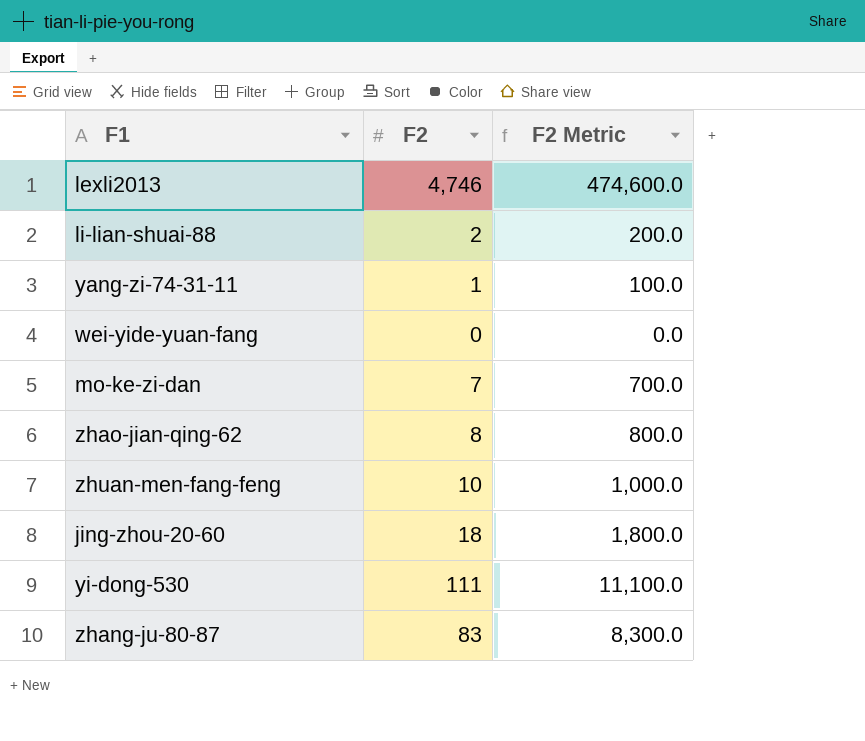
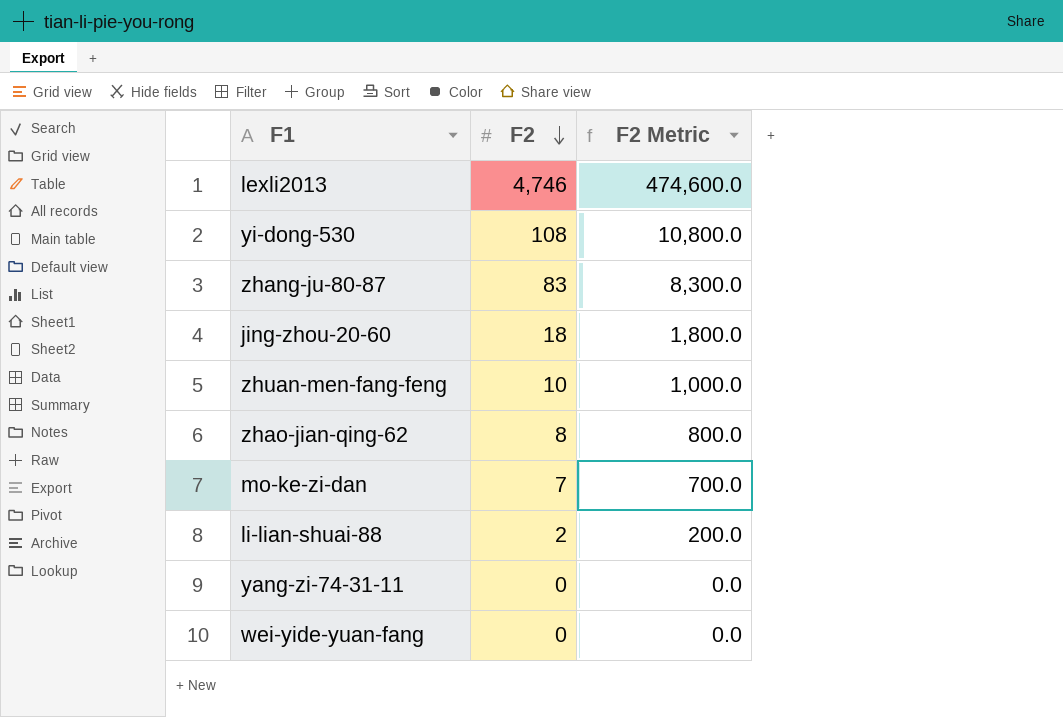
row order: none -> F2 descending
yi-dong-530 | F2: 111 -> 108
yi-dong-530 | F2 Metric: 11,100.0 -> 10,800.0
yang-zi-74-31-11 | F2: 1 -> 0
yang-zi-74-31-11 | F2 Metric: 100.0 -> 0.0

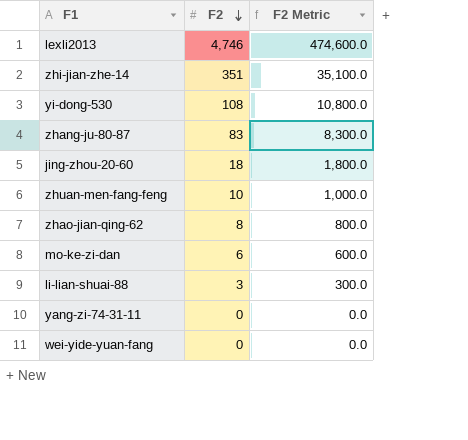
row zhi-jian-zhe-14: none -> 351 | 35,100.0
mo-ke-zi-dan | F2: 7 -> 6
mo-ke-zi-dan | F2 Metric: 700.0 -> 600.0
li-lian-shuai-88 | F2: 2 -> 3
li-lian-shuai-88 | F2 Metric: 200.0 -> 300.0

